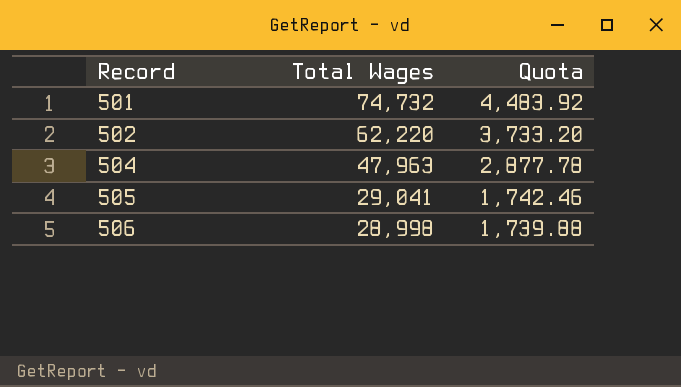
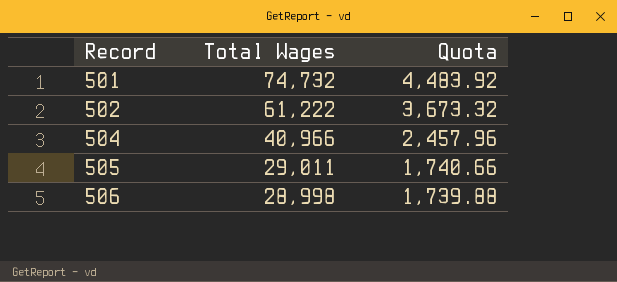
502 | Total Wages: 62,220 -> 61,222
502 | Quota: 3,733.20 -> 3,673.32
504 | Total Wages: 47,963 -> 40,966
504 | Quota: 2,877.78 -> 2,457.96
505 | Total Wages: 29,041 -> 29,011
505 | Quota: 1,742.46 -> 1,740.66

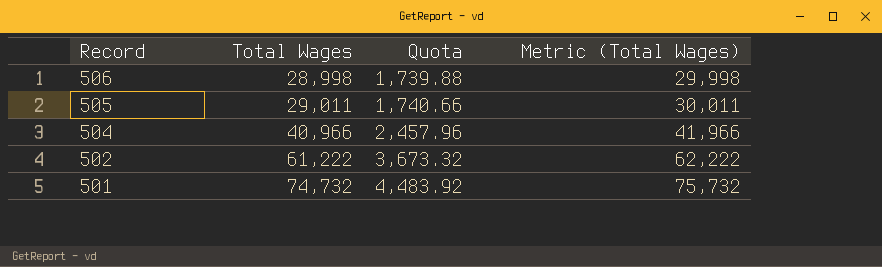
row order: Record ascending -> Record descending
column Metric (Total Wages) | formula: none -> [Total Wages] + 1000

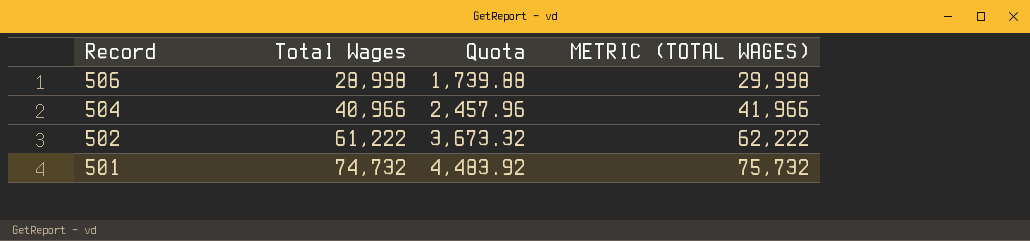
column name: Metric (Total Wages) -> METRIC (TOTAL WAGES)
row 505: 29,011 | 1,740.66 | 30,011 -> none

